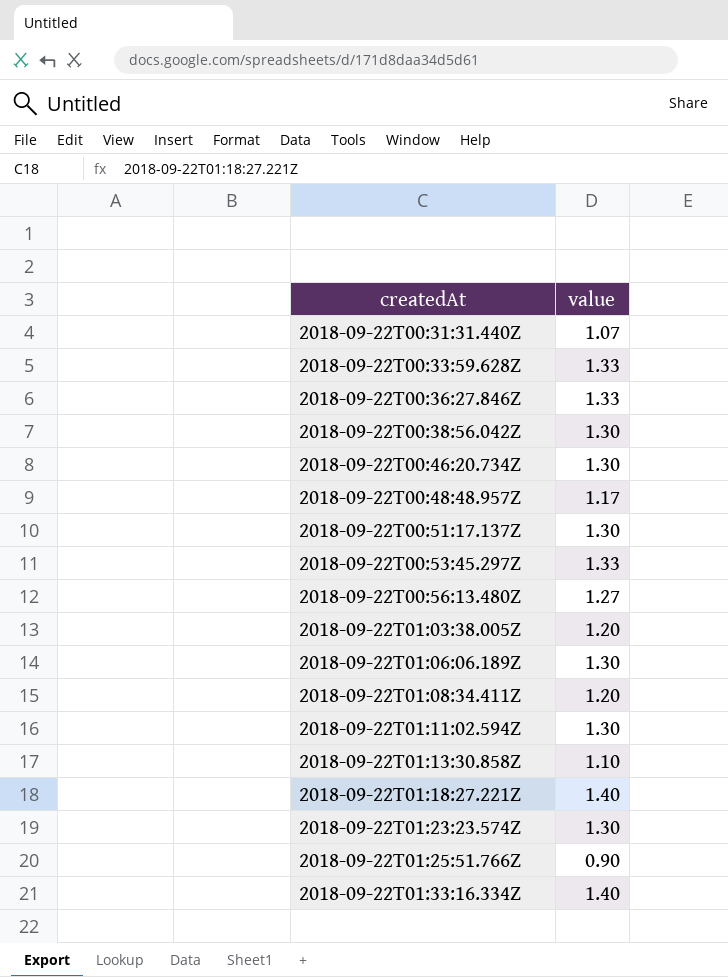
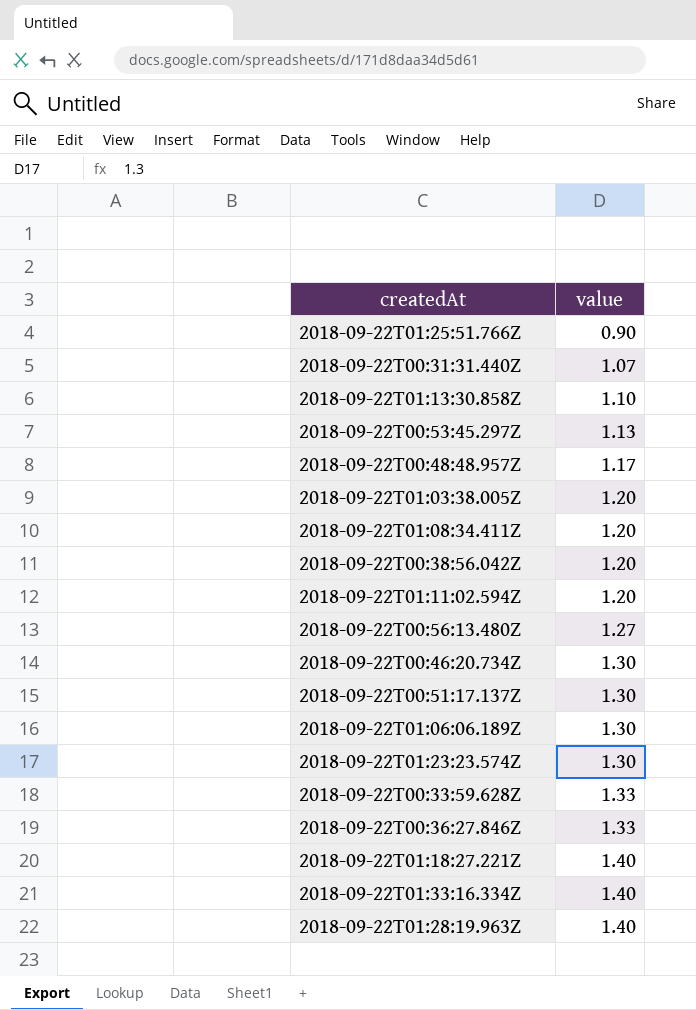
row order: createdAt ascending -> value ascending
2018-09-22T00:53:45.297Z | value: 1.33 -> 1.13
2018-09-22T00:38:56.042Z | value: 1.30 -> 1.20
2018-09-22T01:11:02.594Z | value: 1.30 -> 1.20
row 2018-09-22T01:28:19.963Z: none -> 1.40

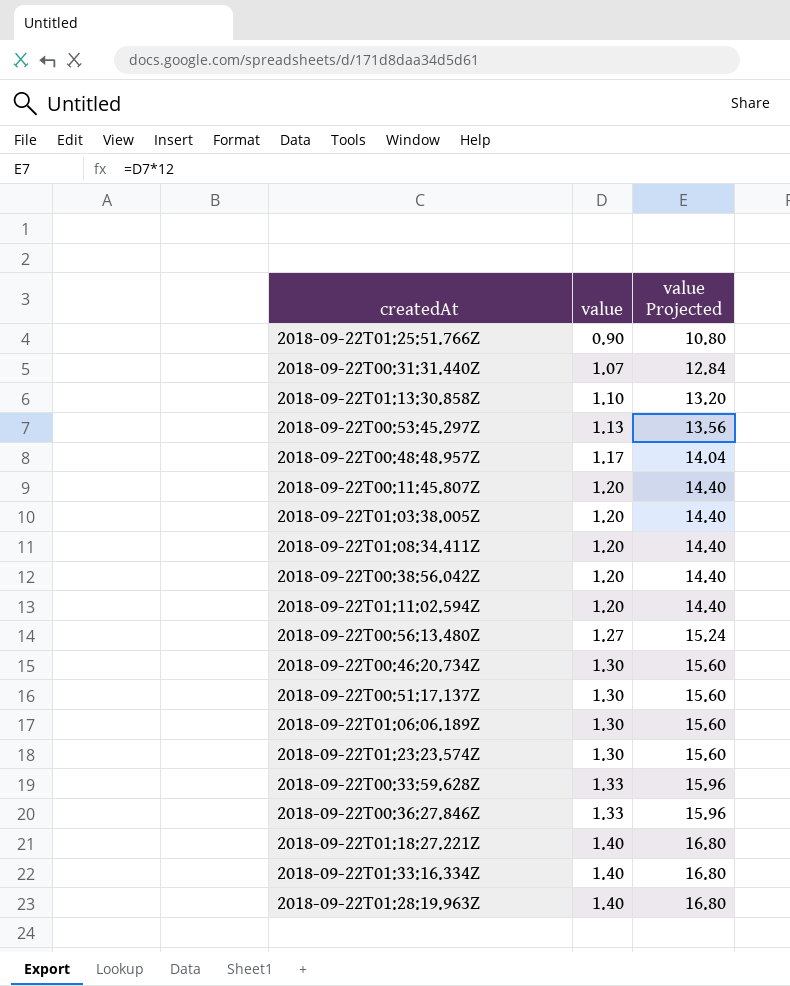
column value Projected | formula: none -> [value] * 12
row 2018-09-22T00:11:45.807Z: none -> 1.20 | 14.40

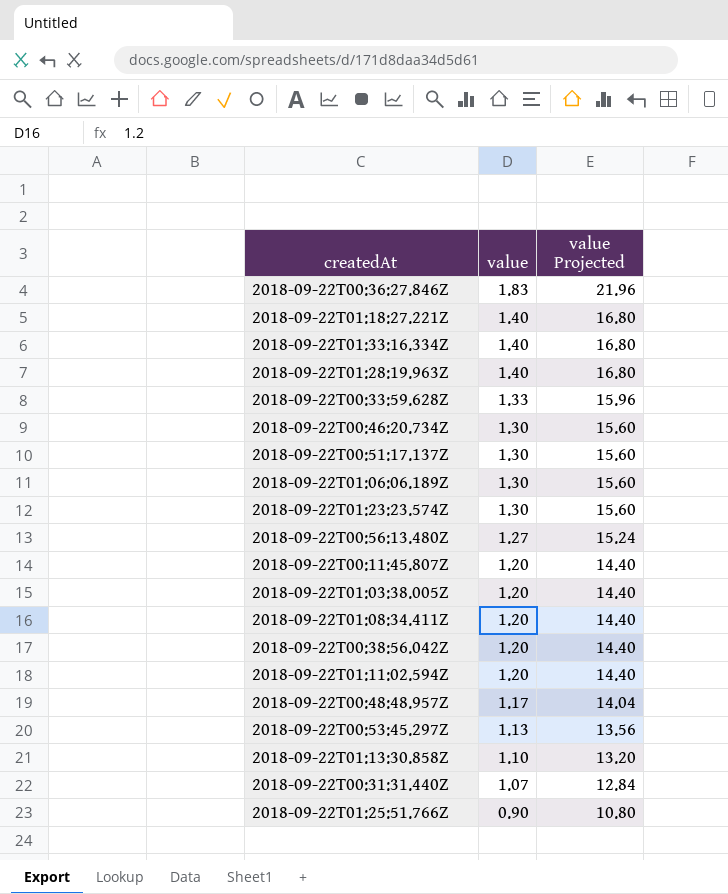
row order: value ascending -> value descending
2018-09-22T00:36:27.846Z | value: 1.33 -> 1.83
2018-09-22T00:36:27.846Z | value Projected: 15.96 -> 21.96

